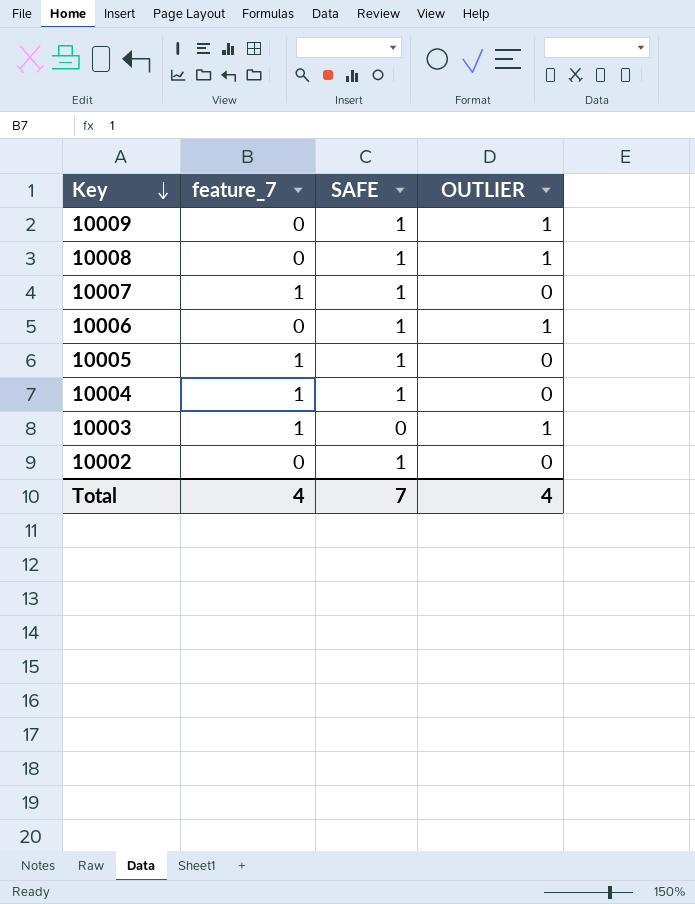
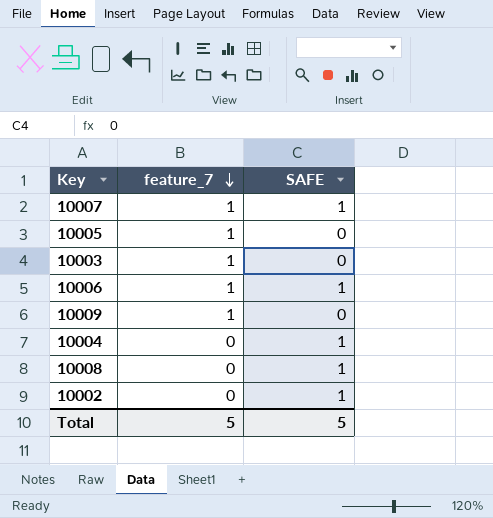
row order: Key descending -> feature_7 descending
column OUTLIER | position: 4 -> none
10005 | SAFE: 1 -> 0
10006 | feature_7: 0 -> 1
10009 | feature_7: 0 -> 1
10009 | SAFE: 1 -> 0
10004 | feature_7: 1 -> 0
Total | feature_7: 4 -> 5
Total | SAFE: 7 -> 5

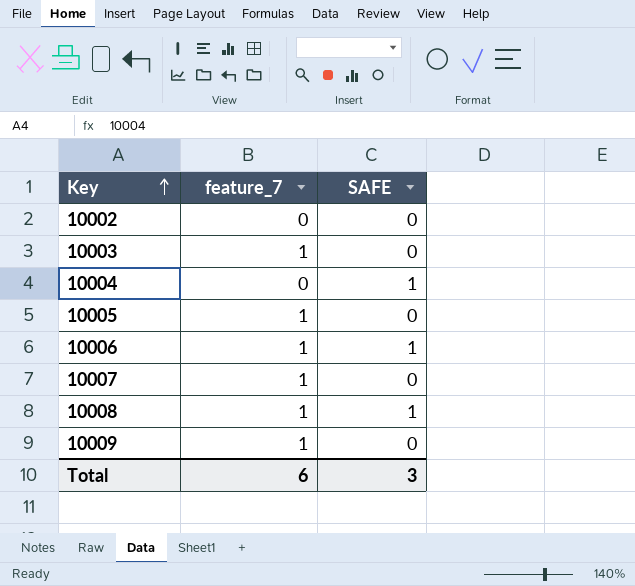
row order: feature_7 descending -> Key ascending
10002 | SAFE: 1 -> 0
10007 | SAFE: 1 -> 0
10008 | feature_7: 0 -> 1
Total | feature_7: 5 -> 6
Total | SAFE: 5 -> 3

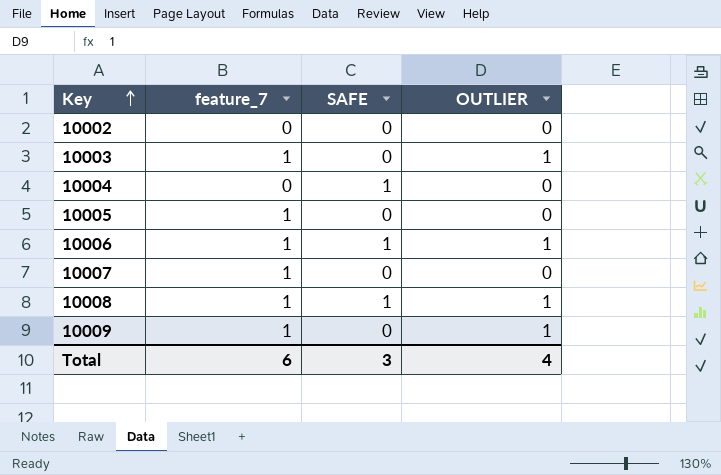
column OUTLIER | position: none -> 4

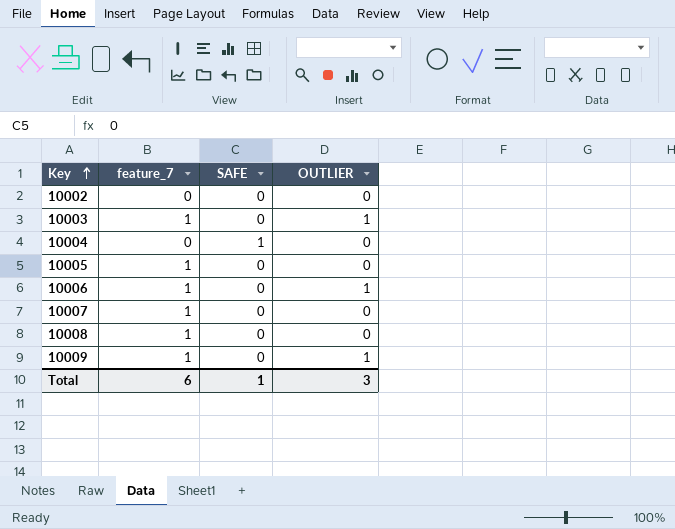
10006 | SAFE: 1 -> 0
10008 | SAFE: 1 -> 0
10008 | OUTLIER: 1 -> 0
Total | SAFE: 3 -> 1
Total | OUTLIER: 4 -> 3

